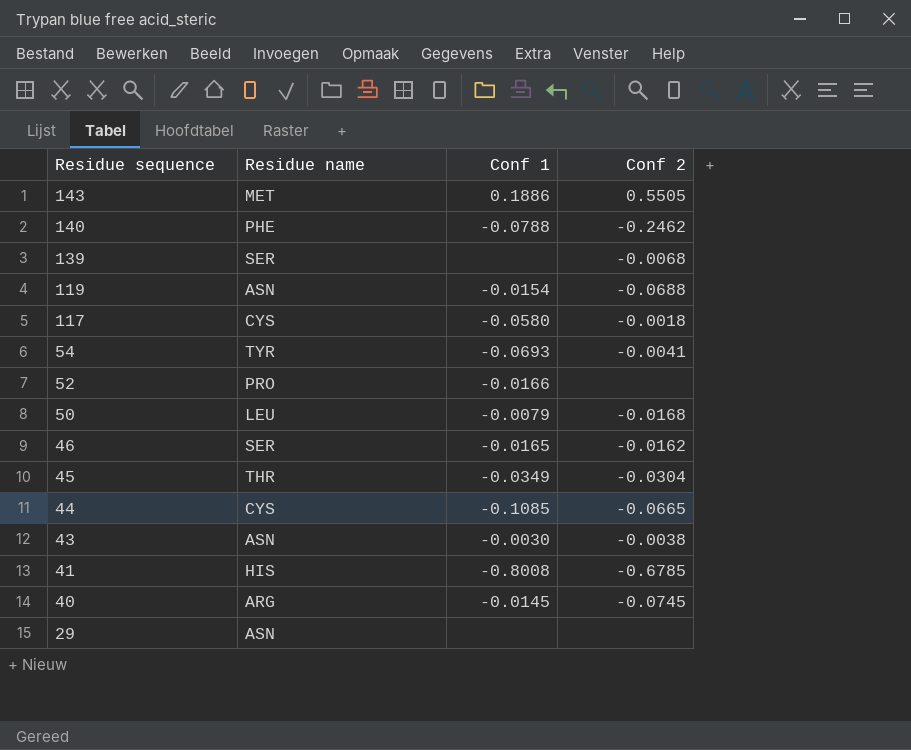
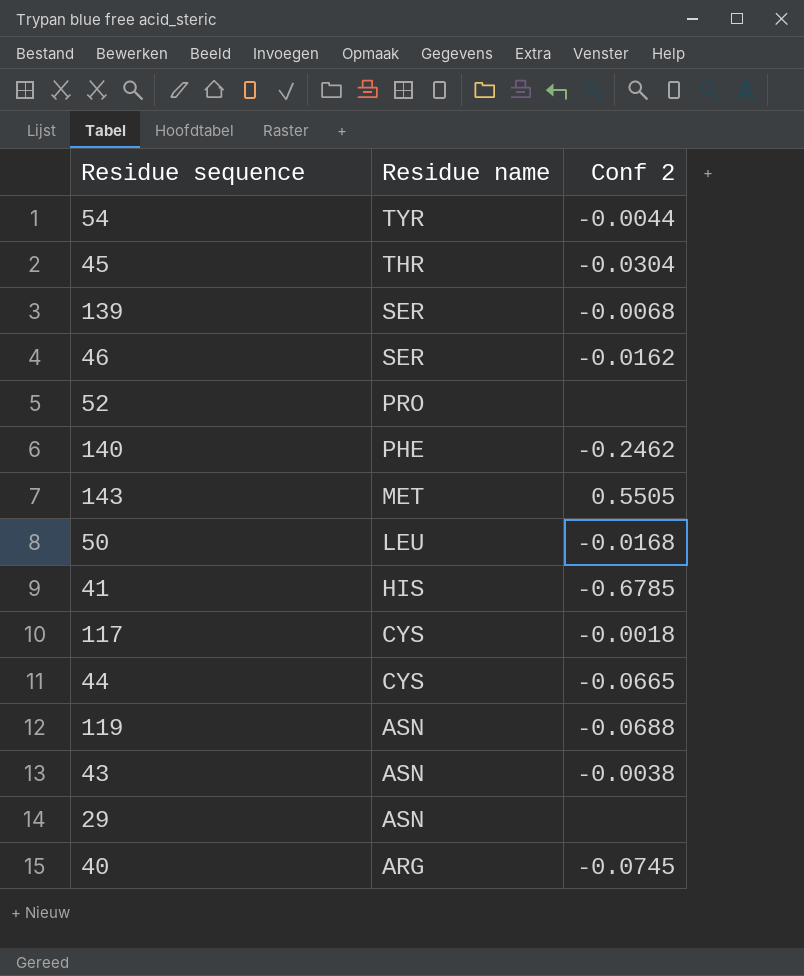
row order: Residue sequence descending -> Residue name descending
column Conf 1 | position: 3 -> none
54 | Conf 2: -0.0041 -> -0.0044

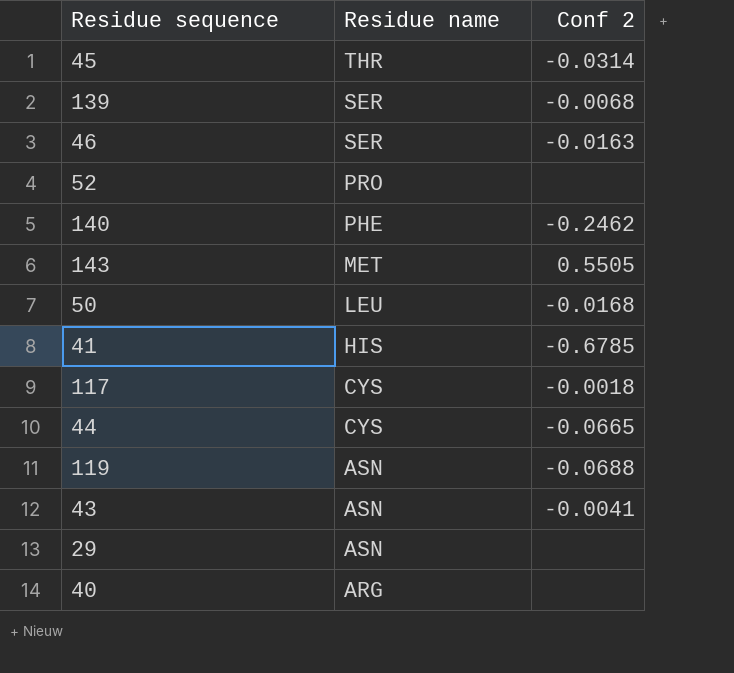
row 54: TYR | -0.0044 -> none
45 | Conf 2: -0.0304 -> -0.0314
46 | Conf 2: -0.0162 -> -0.0163
43 | Conf 2: -0.0038 -> -0.0041
40 | Conf 2: -0.0745 -> none

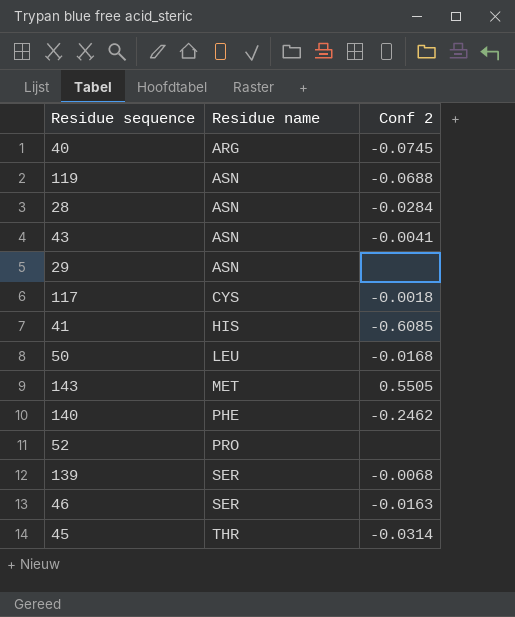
row order: Residue name descending -> Residue name ascending
row 44: CYS | -0.0665 -> none
40 | Conf 2: none -> -0.0745
row 28: none -> ASN | -0.0284
41 | Conf 2: -0.6785 -> -0.6085

